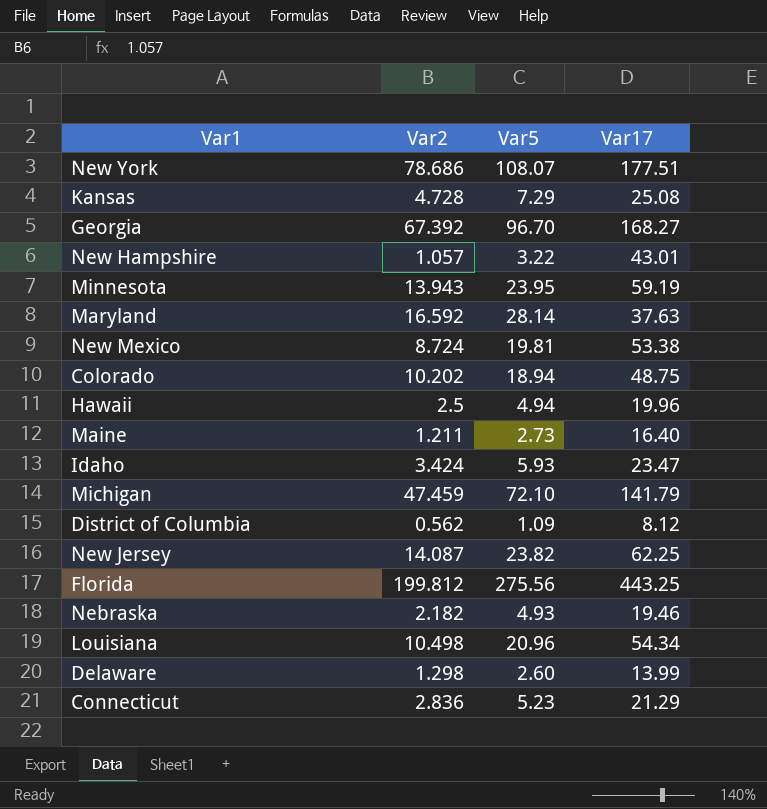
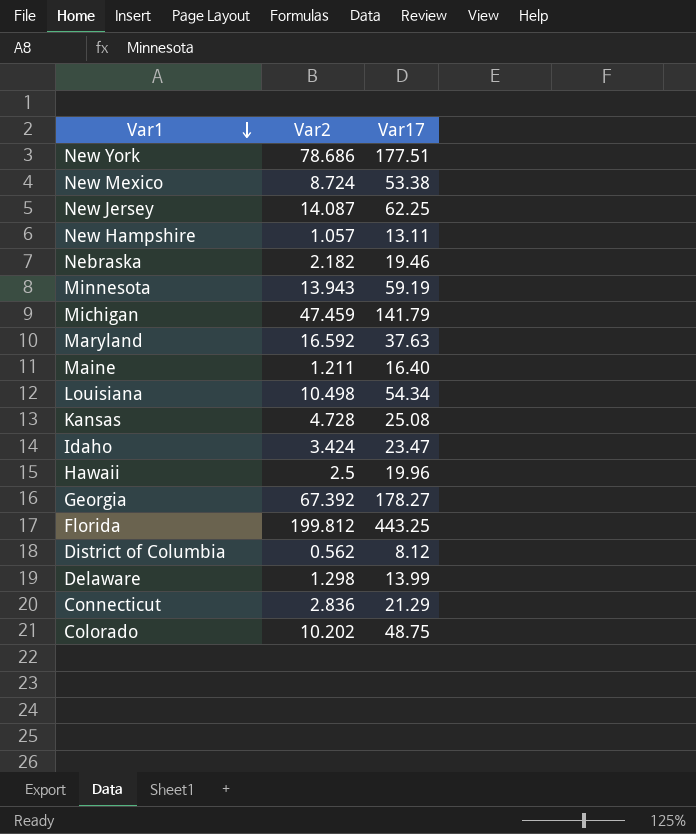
row order: none -> Var1 descending
column Var5 | position: 3 -> none
New Hampshire | Var17: 43.01 -> 13.11
Georgia | Var17: 168.27 -> 178.27

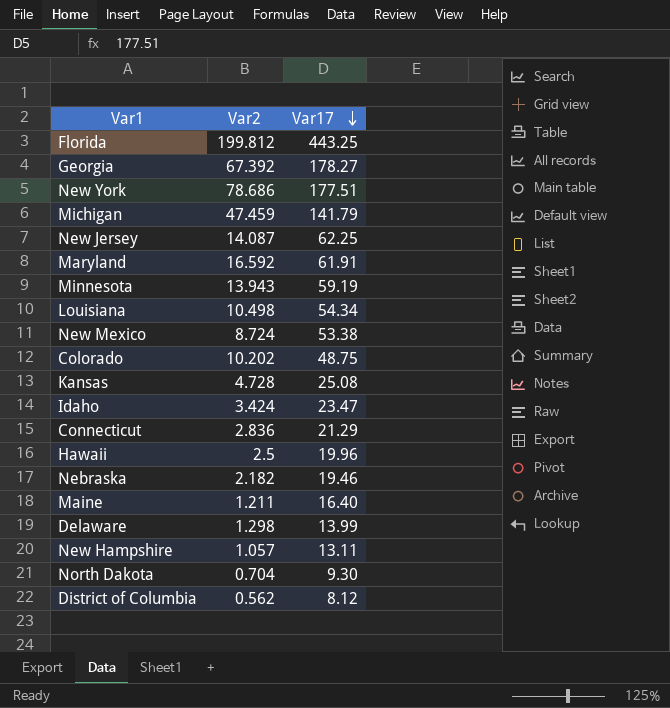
row order: Var1 descending -> Var17 descending
Maryland | Var17: 37.63 -> 61.91
row North Dakota: none -> 0.704 | 9.30

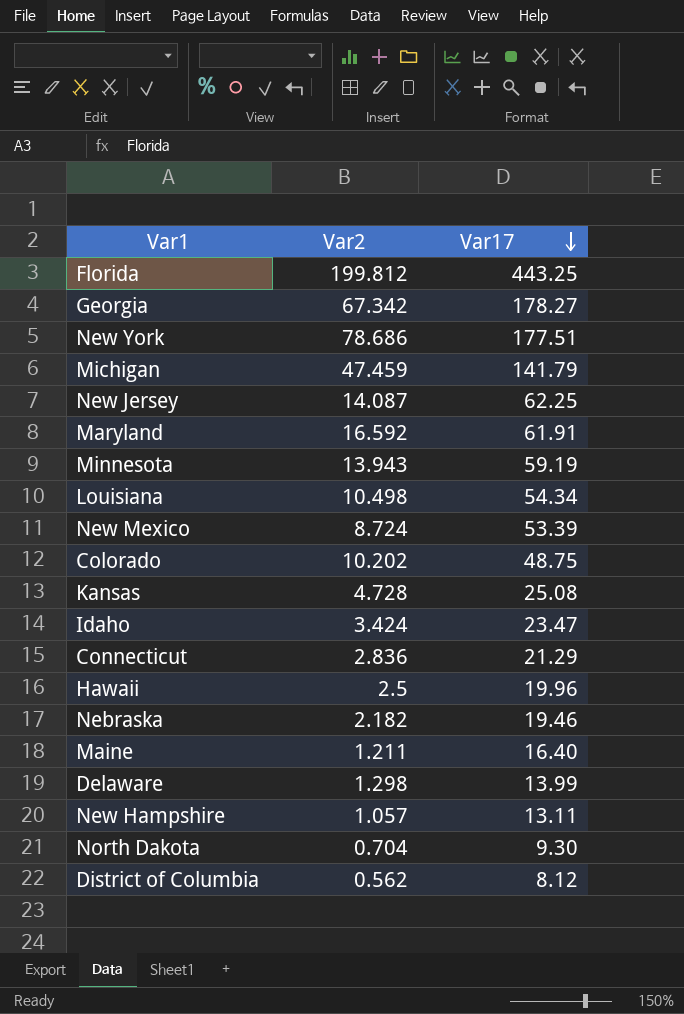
Georgia | Var2: 67.392 -> 67.342
New Mexico | Var17: 53.38 -> 53.39

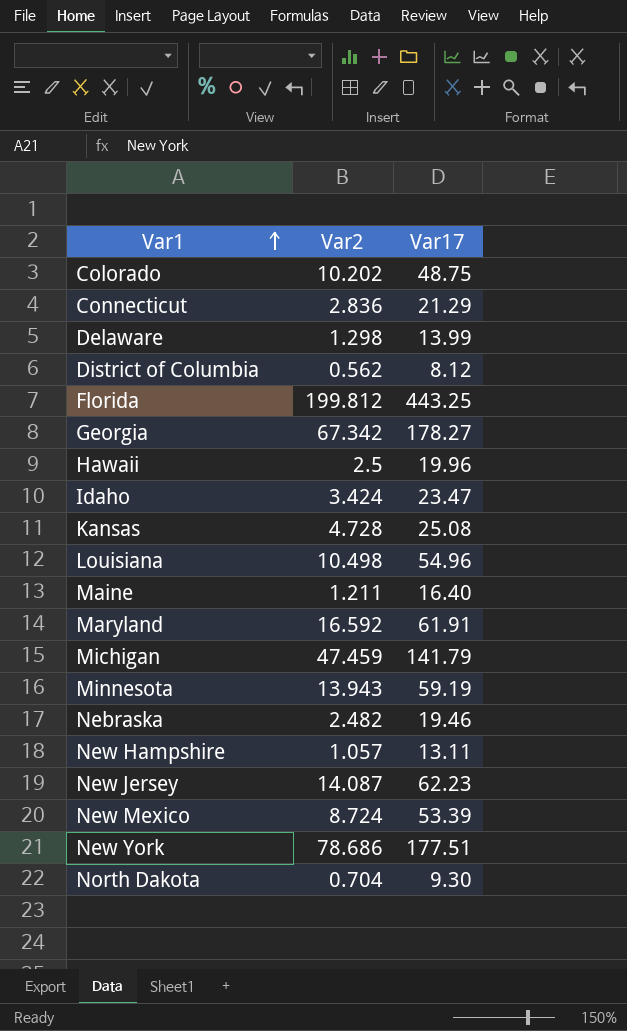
row order: Var17 descending -> Var1 ascending
Louisiana | Var17: 54.34 -> 54.96
Nebraska | Var2: 2.182 -> 2.482
New Jersey | Var17: 62.25 -> 62.23

